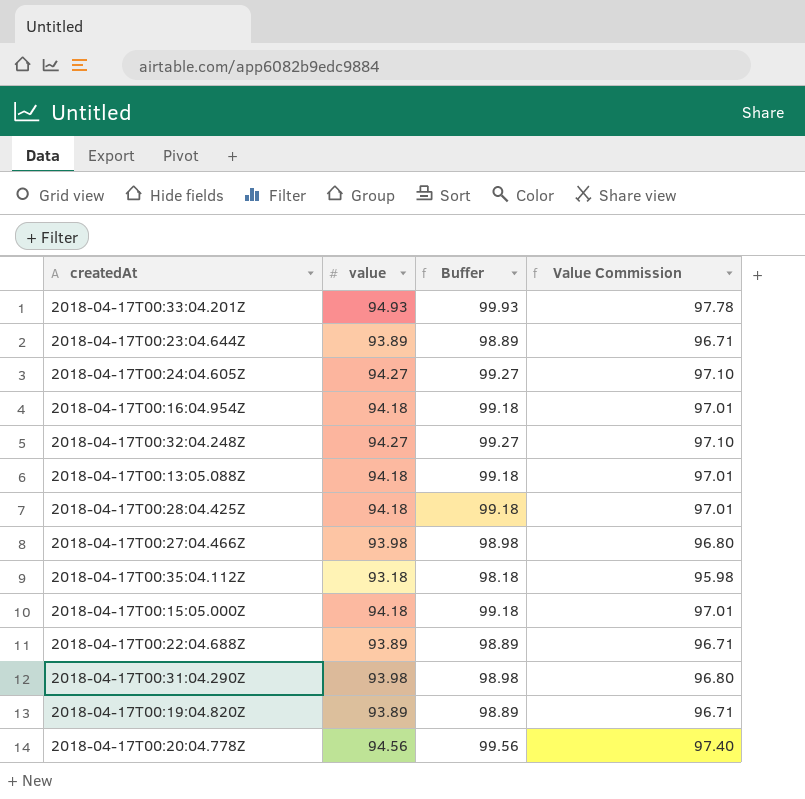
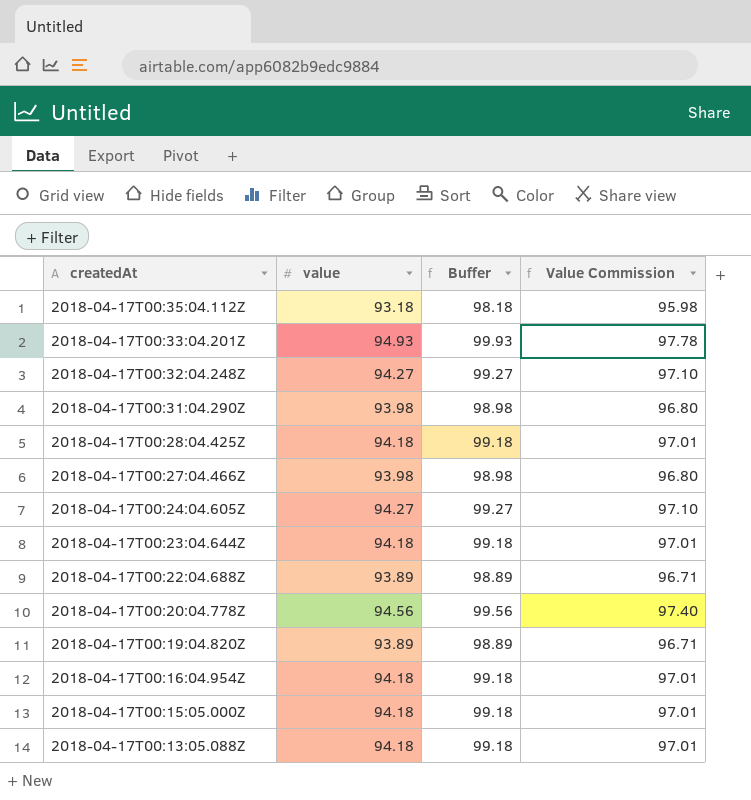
row order: none -> createdAt descending
2018-04-17T00:23:04.644Z | value: 93.89 -> 94.18
2018-04-17T00:23:04.644Z | Buffer: 98.89 -> 99.18
2018-04-17T00:23:04.644Z | Value Commission: 96.71 -> 97.01

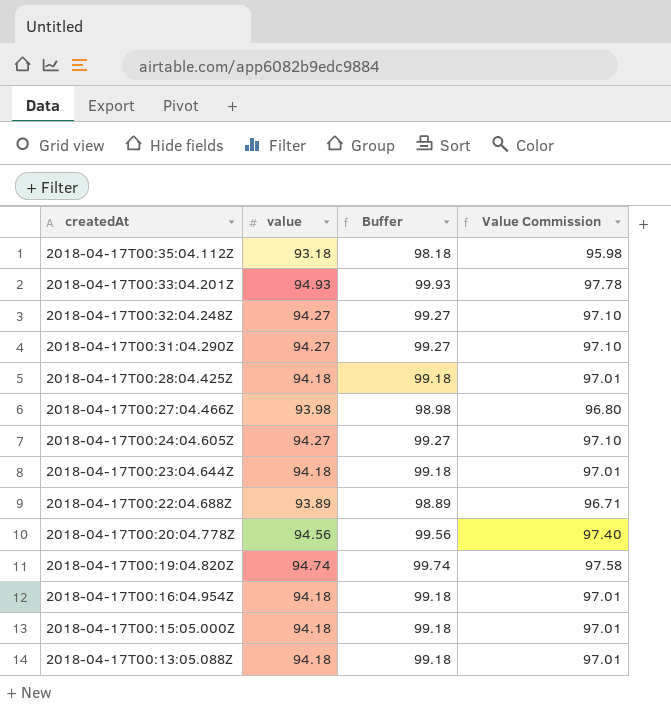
2018-04-17T00:31:04.290Z | value: 93.98 -> 94.27
2018-04-17T00:31:04.290Z | Buffer: 98.98 -> 99.27
2018-04-17T00:31:04.290Z | Value Commission: 96.80 -> 97.10
2018-04-17T00:19:04.820Z | value: 93.89 -> 94.74
2018-04-17T00:19:04.820Z | Buffer: 98.89 -> 99.74
2018-04-17T00:19:04.820Z | Value Commission: 96.71 -> 97.58

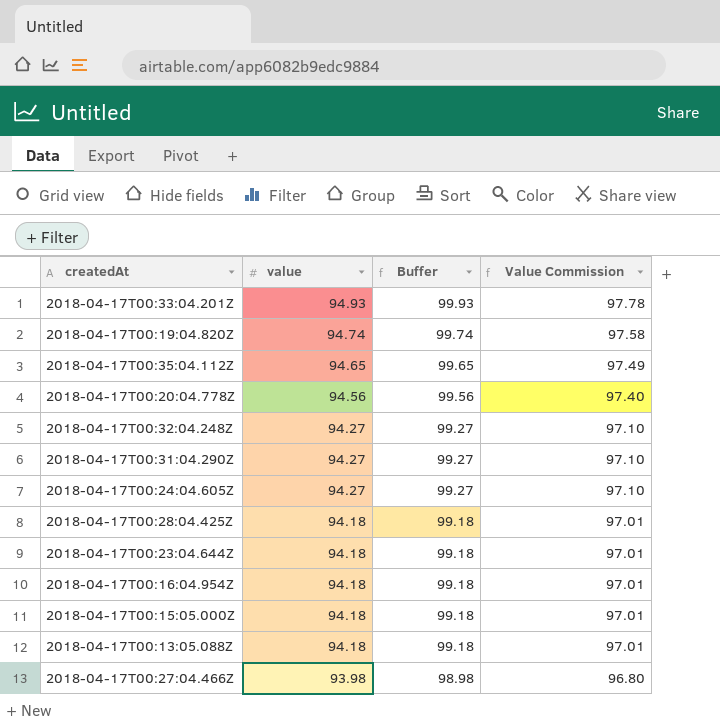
row order: createdAt descending -> value descending
row 2018-04-17T00:22:04.688Z: 93.89 | 98.89 | 96.71 -> none
2018-04-17T00:35:04.112Z | value: 93.18 -> 94.65
2018-04-17T00:35:04.112Z | Buffer: 98.18 -> 99.65
2018-04-17T00:35:04.112Z | Value Commission: 95.98 -> 97.49

